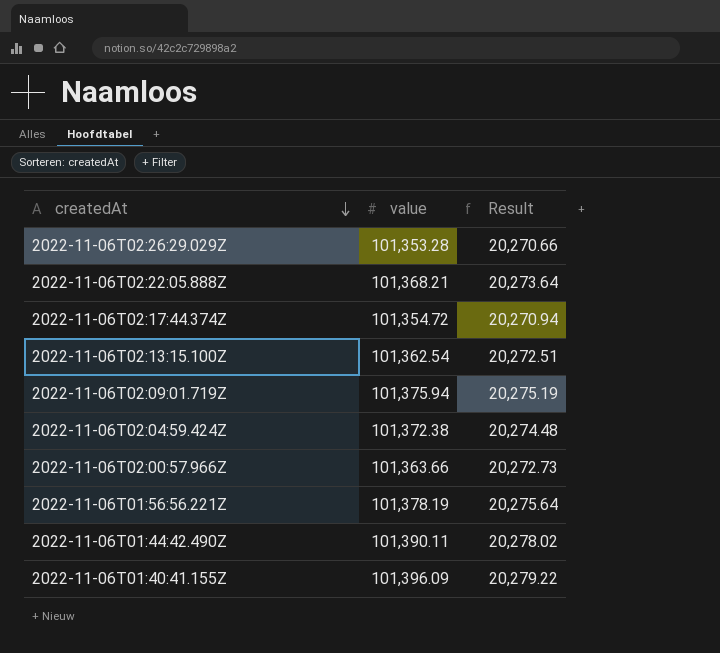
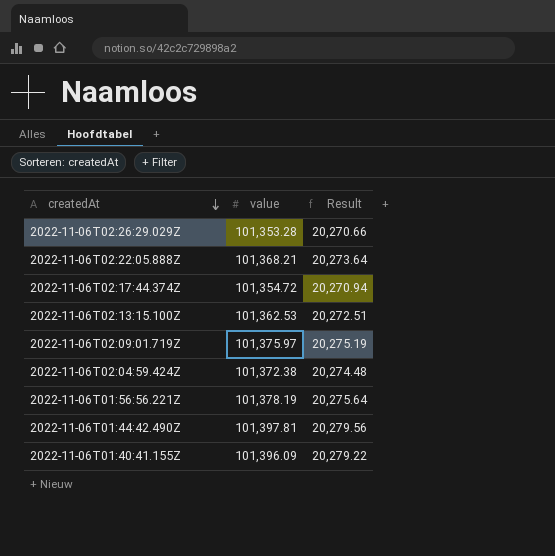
row 2022-11-06T02:00:57.966Z: 101,363.66 | 20,272.73 -> none
2022-11-06T02:13:15.100Z | value: 101,362.54 -> 101,362.53
2022-11-06T02:09:01.719Z | value: 101,375.94 -> 101,375.97
2022-11-06T01:44:42.490Z | value: 101,390.11 -> 101,397.81
2022-11-06T01:44:42.490Z | Result: 20,278.02 -> 20,279.56

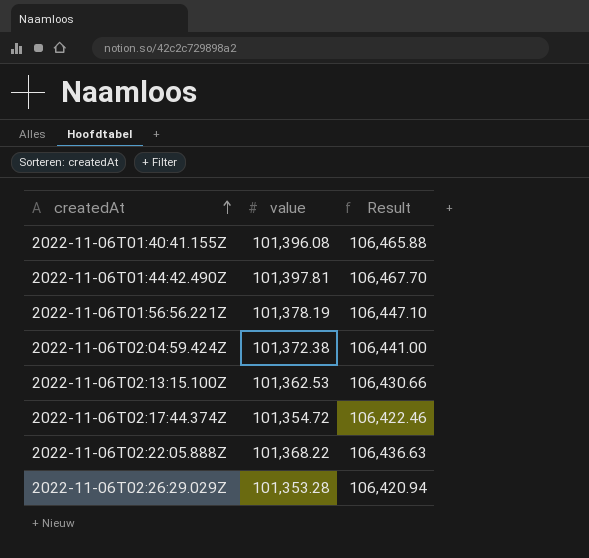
row order: createdAt descending -> createdAt ascending
column Result | formula: [value] * 0.2 -> [value] * 1.05
row 2022-11-06T02:09:01.719Z: 101,375.97 | 20,275.19 -> none
2022-11-06T01:40:41.155Z | value: 101,396.09 -> 101,396.08
2022-11-06T02:22:05.888Z | value: 101,368.21 -> 101,368.22

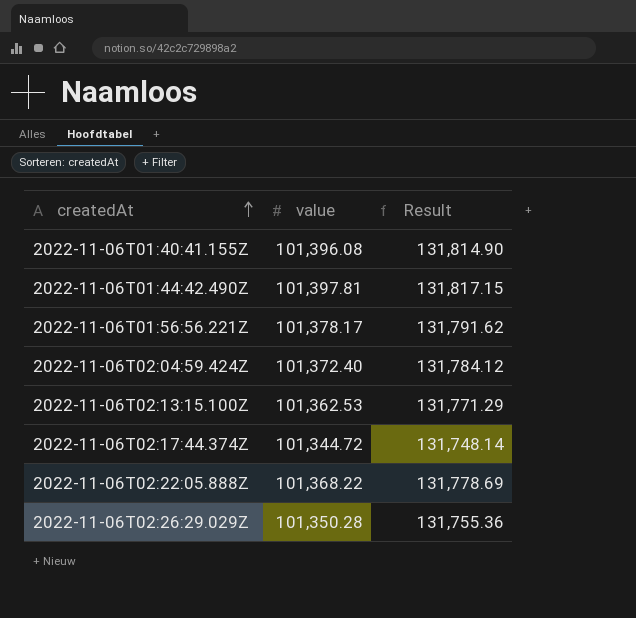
column Result | formula: [value] * 1.05 -> [value] * 1.3
2022-11-06T01:56:56.221Z | value: 101,378.19 -> 101,378.17
2022-11-06T02:04:59.424Z | value: 101,372.38 -> 101,372.40
2022-11-06T02:17:44.374Z | value: 101,354.72 -> 101,344.72
2022-11-06T02:26:29.029Z | value: 101,353.28 -> 101,350.28

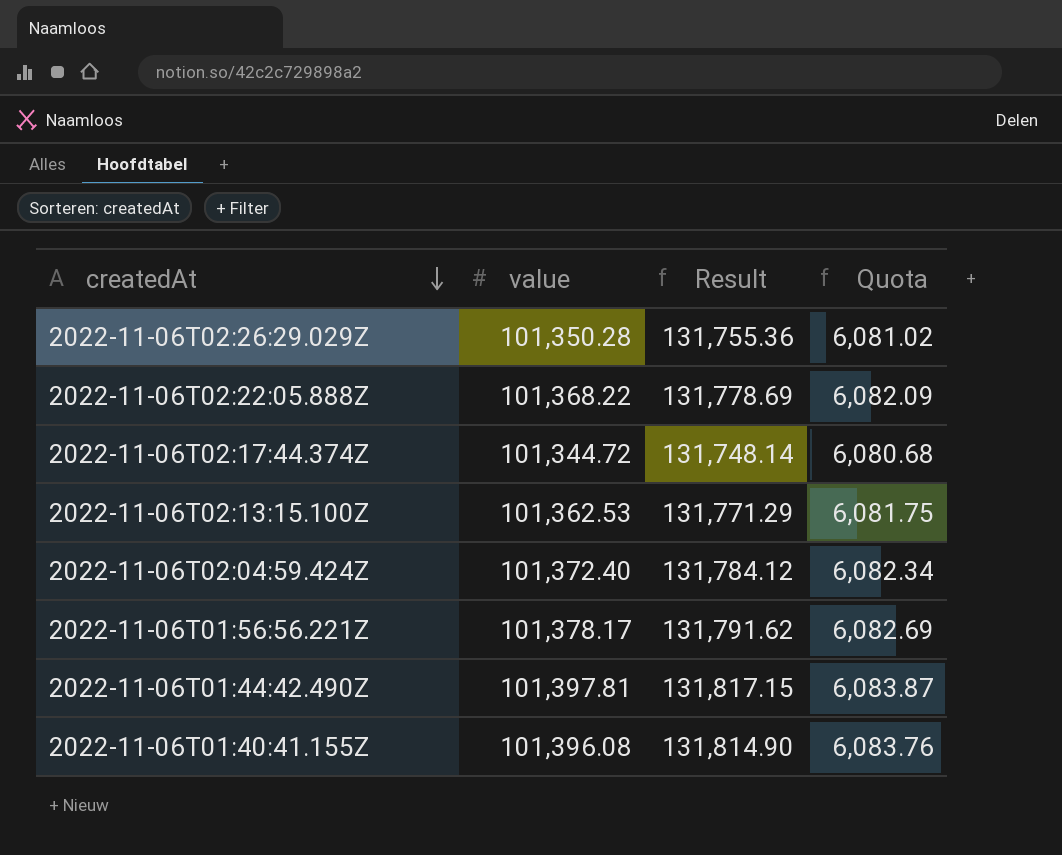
row order: createdAt ascending -> createdAt descending
column Quota | formula: none -> [value] * 0.06

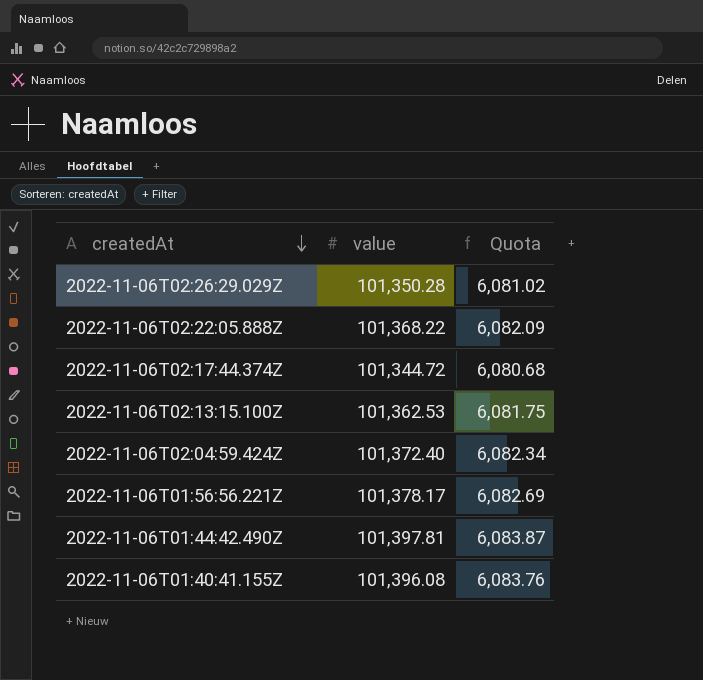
column Result | formula: [value] * 1.3 -> none

